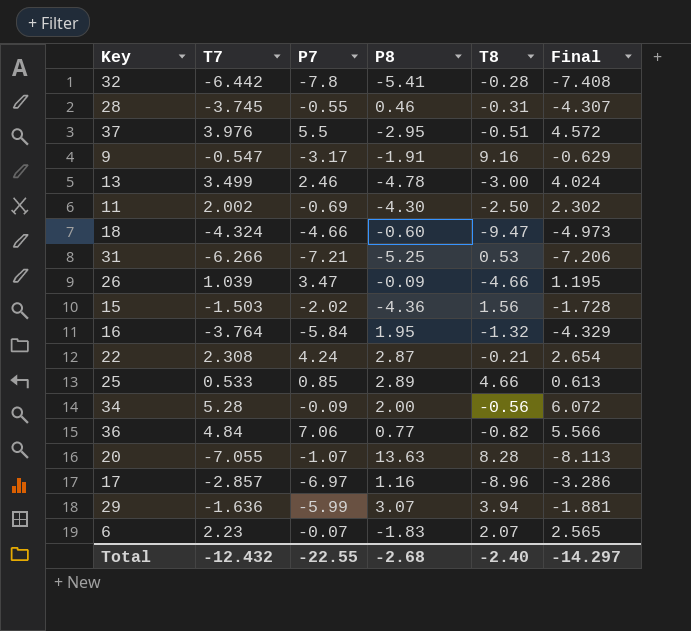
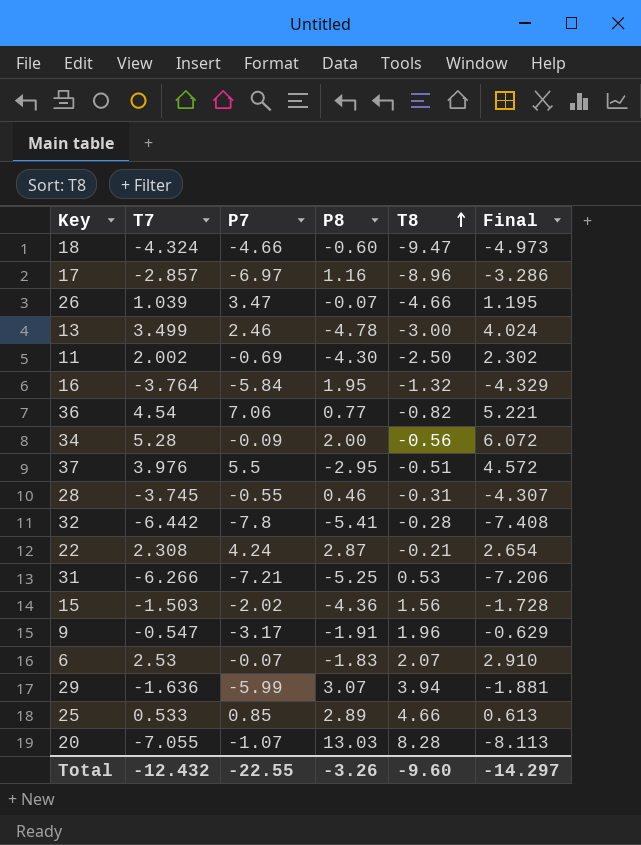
row order: none -> T8 ascending
26 | P8: -0.09 -> -0.07
36 | T7: 4.84 -> 4.54
36 | Final: 5.566 -> 5.221
9 | T8: 9.16 -> 1.96
6 | T7: 2.23 -> 2.53
6 | Final: 2.565 -> 2.910
20 | P8: 13.63 -> 13.03
Total | P8: -2.68 -> -3.26
Total | T8: -2.40 -> -9.60

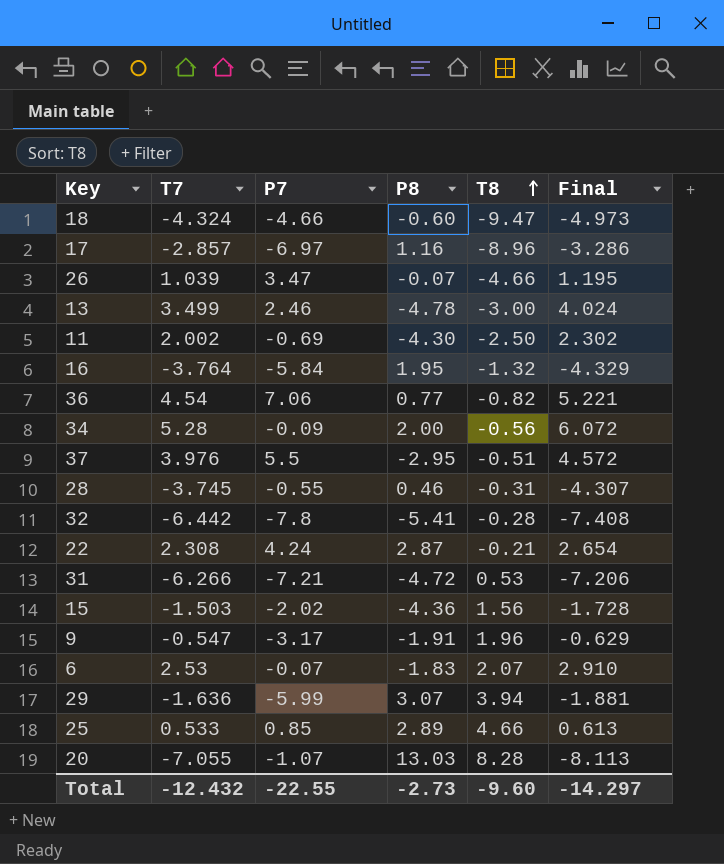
31 | P8: -5.25 -> -4.72
Total | P8: -3.26 -> -2.73

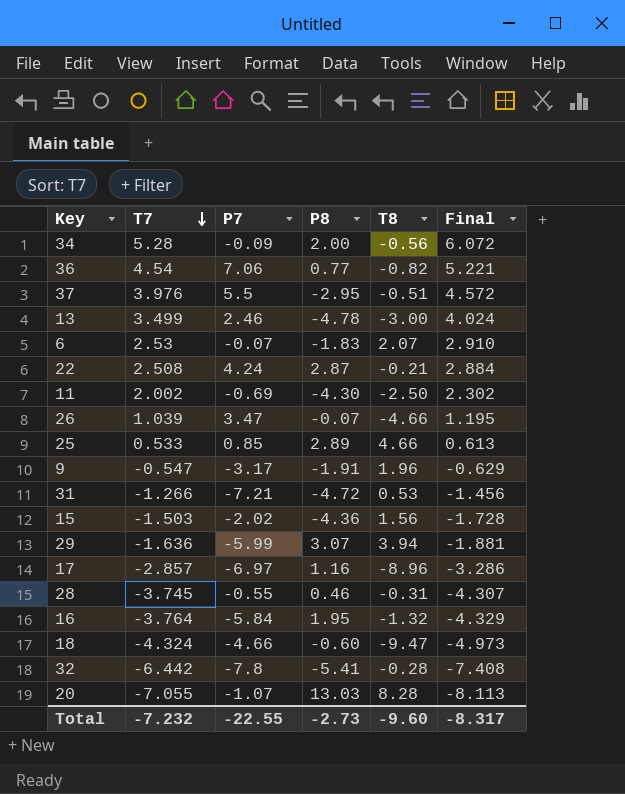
row order: T8 ascending -> T7 descending
22 | T7: 2.308 -> 2.508
22 | Final: 2.654 -> 2.884
31 | T7: -6.266 -> -1.266
31 | Final: -7.206 -> -1.456
Total | T7: -12.432 -> -7.232
Total | Final: -14.297 -> -8.317

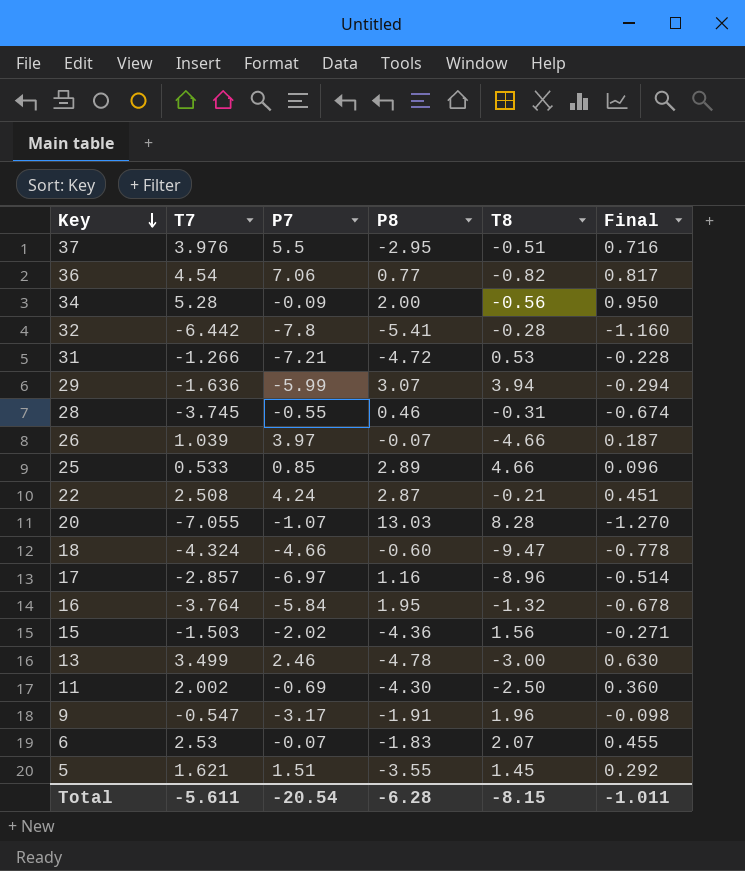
row order: T7 descending -> Key descending
column Final | formula: [T7] * 1.15 -> [T7] * 0.18
26 | P7: 3.47 -> 3.97
row 5: none -> 1.621 | 1.51 | -3.55 | 1.45 | 0.292
Total | T7: -7.232 -> -5.611
Total | P7: -22.55 -> -20.54
Total | P8: -2.73 -> -6.28
Total | T8: -9.60 -> -8.15
Total | Final: -8.317 -> -1.011

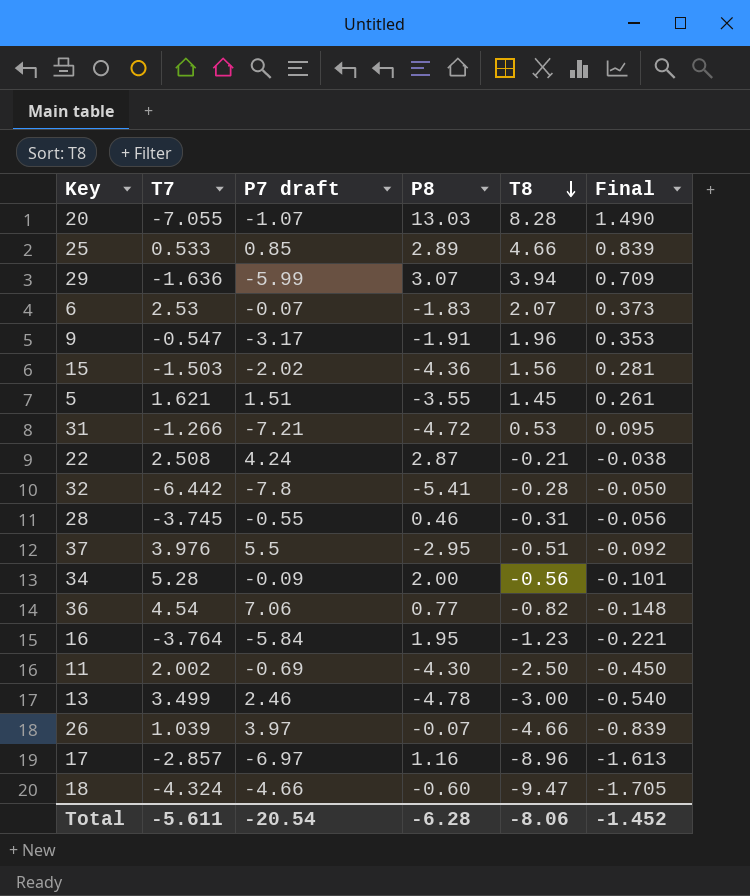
row order: Key descending -> T8 descending
column name: P7 -> P7 draft
column Final | formula: [T7] * 0.18 -> [T8] * 0.18
16 | T8: -1.32 -> -1.23
Total | T8: -8.15 -> -8.06
Total | Final: -1.011 -> -1.452

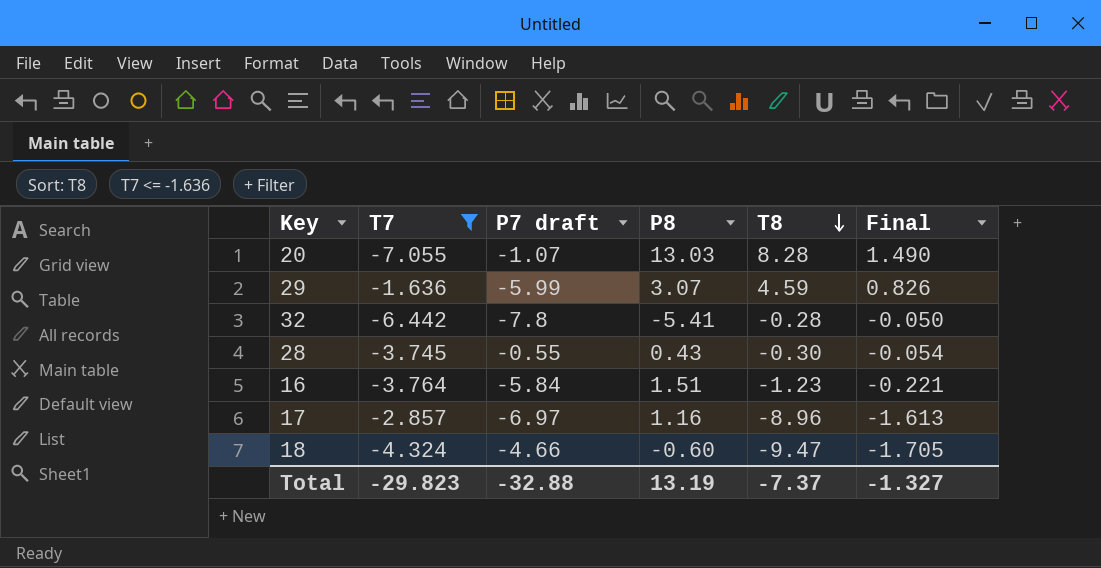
filter: none -> T7 <= -1.636
29 | T8: 3.94 -> 4.59
29 | Final: 0.709 -> 0.826
28 | P8: 0.46 -> 0.43
28 | T8: -0.31 -> -0.30
28 | Final: -0.056 -> -0.054
16 | P8: 1.95 -> 1.51
Total | T7: -5.611 -> -29.823
Total | P7 draft: -20.54 -> -32.88
Total | P8: -6.28 -> 13.19
Total | T8: -8.06 -> -7.37
Total | Final: -1.452 -> -1.327

